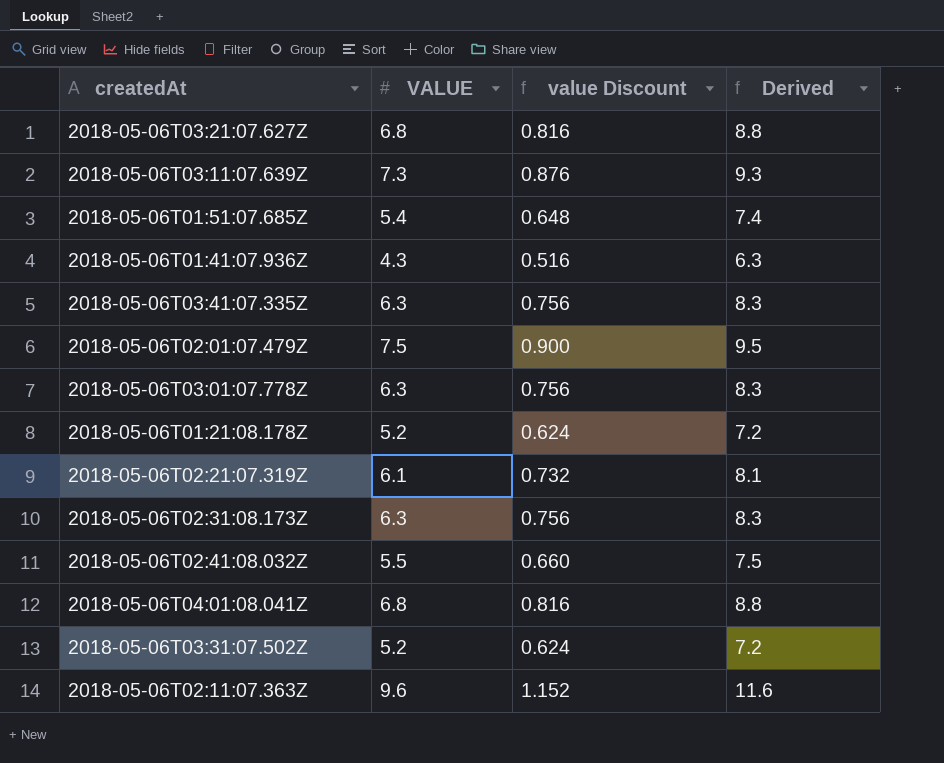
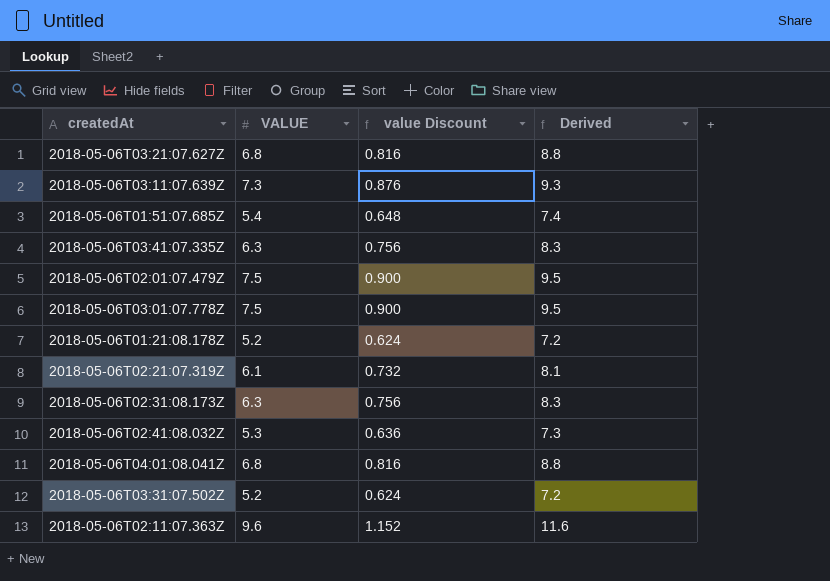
row 2018-05-06T01:41:07.936Z: 4.3 | 0.516 | 6.3 -> none
2018-05-06T03:01:07.778Z | VALUE: 6.3 -> 7.5
2018-05-06T03:01:07.778Z | value Discount: 0.756 -> 0.900
2018-05-06T03:01:07.778Z | Derived: 8.3 -> 9.5
2018-05-06T02:41:08.032Z | VALUE: 5.5 -> 5.3
2018-05-06T02:41:08.032Z | value Discount: 0.660 -> 0.636
2018-05-06T02:41:08.032Z | Derived: 7.5 -> 7.3

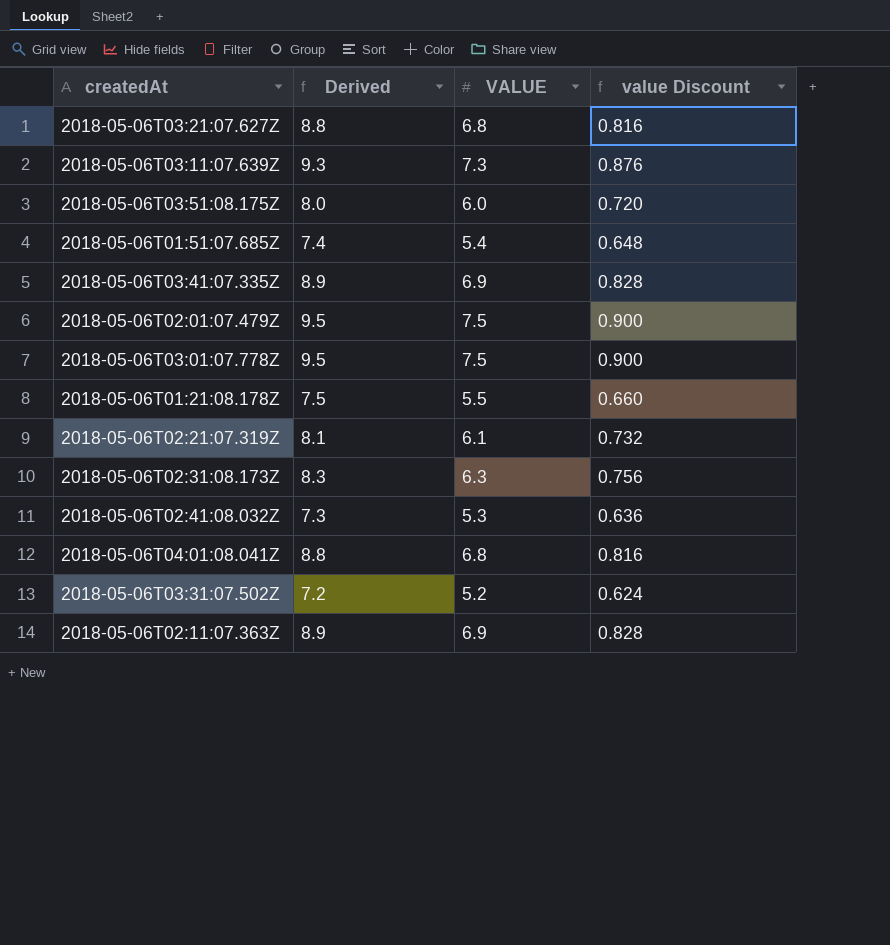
column Derived | position: 4 -> 2
row 2018-05-06T03:51:08.175Z: none -> 8.0 | 6.0 | 0.720
2018-05-06T03:41:07.335Z | Derived: 8.3 -> 8.9
2018-05-06T03:41:07.335Z | VALUE: 6.3 -> 6.9
2018-05-06T03:41:07.335Z | value Discount: 0.756 -> 0.828
2018-05-06T01:21:08.178Z | Derived: 7.2 -> 7.5
2018-05-06T01:21:08.178Z | VALUE: 5.2 -> 5.5
2018-05-06T01:21:08.178Z | value Discount: 0.624 -> 0.660
2018-05-06T02:11:07.363Z | Derived: 11.6 -> 8.9
2018-05-06T02:11:07.363Z | VALUE: 9.6 -> 6.9
2018-05-06T02:11:07.363Z | value Discount: 1.152 -> 0.828

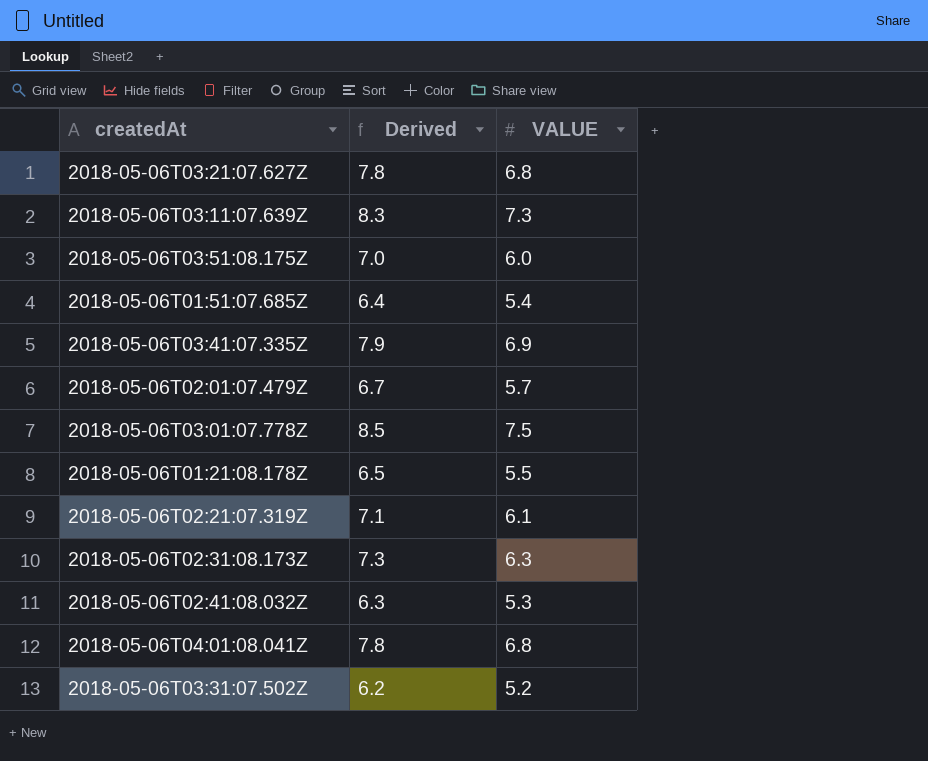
column value Discount | formula: [VALUE] * 0.12 -> none
column Derived | formula: [VALUE] + 2 -> [VALUE] + 1
row 2018-05-06T02:11:07.363Z: 8.9 | 6.9 | 0.828 -> none
2018-05-06T02:01:07.479Z | VALUE: 7.5 -> 5.7

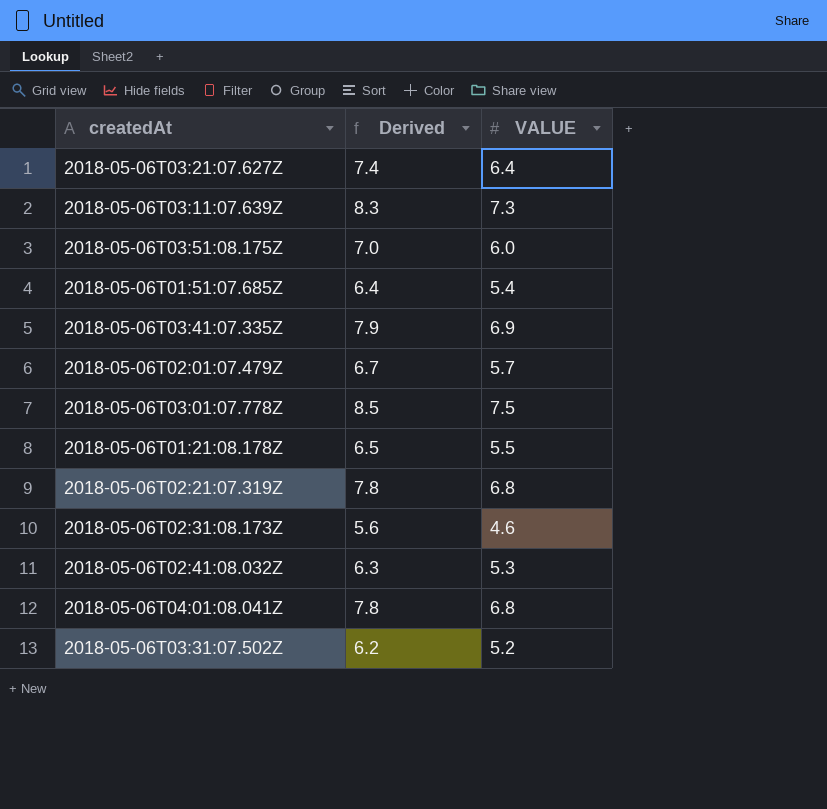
2018-05-06T03:21:07.627Z | Derived: 7.8 -> 7.4
2018-05-06T03:21:07.627Z | VALUE: 6.8 -> 6.4
2018-05-06T02:21:07.319Z | Derived: 7.1 -> 7.8
2018-05-06T02:21:07.319Z | VALUE: 6.1 -> 6.8
2018-05-06T02:31:08.173Z | Derived: 7.3 -> 5.6
2018-05-06T02:31:08.173Z | VALUE: 6.3 -> 4.6

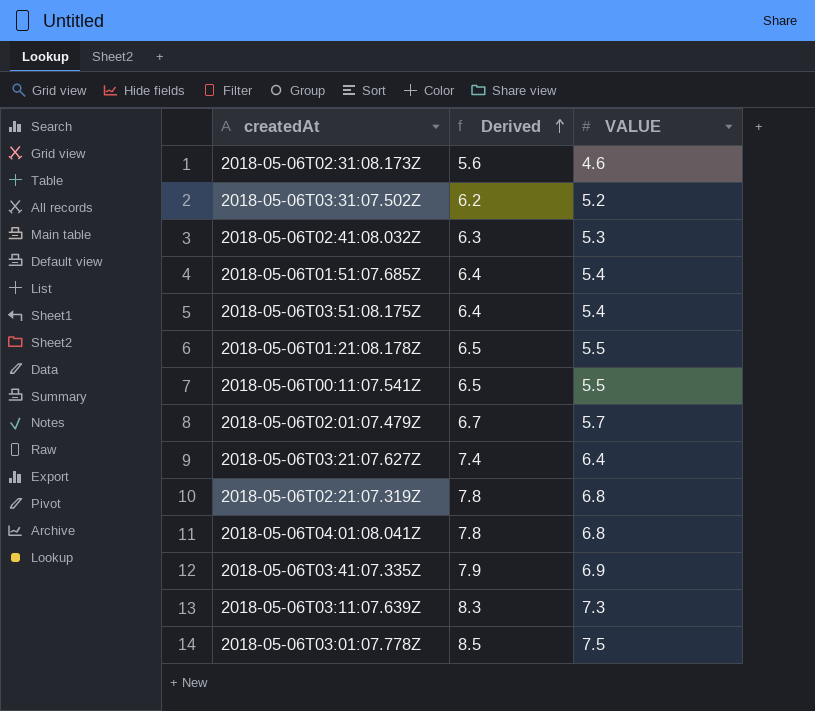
row order: none -> Derived ascending
2018-05-06T03:51:08.175Z | Derived: 7.0 -> 6.4
2018-05-06T03:51:08.175Z | VALUE: 6.0 -> 5.4
row 2018-05-06T00:11:07.541Z: none -> 6.5 | 5.5

